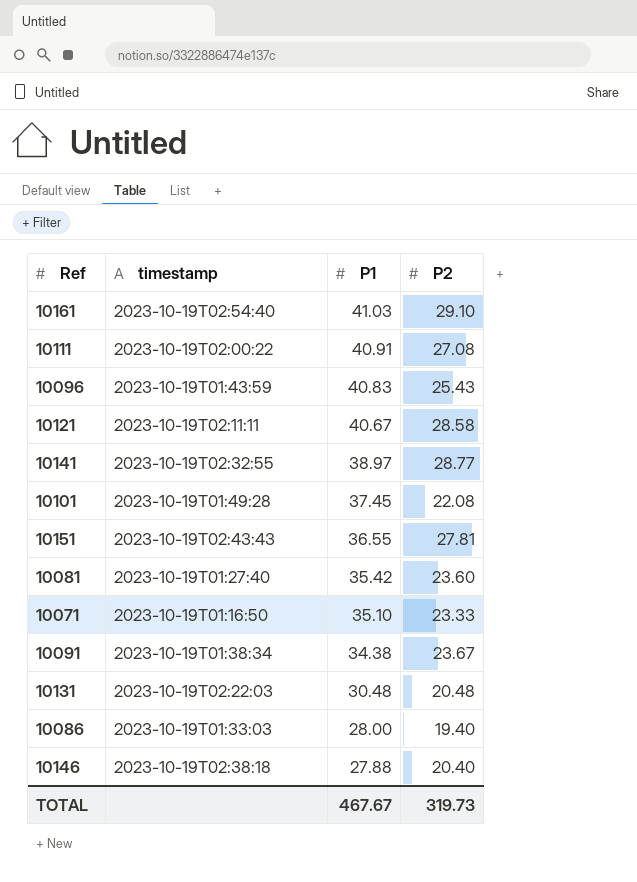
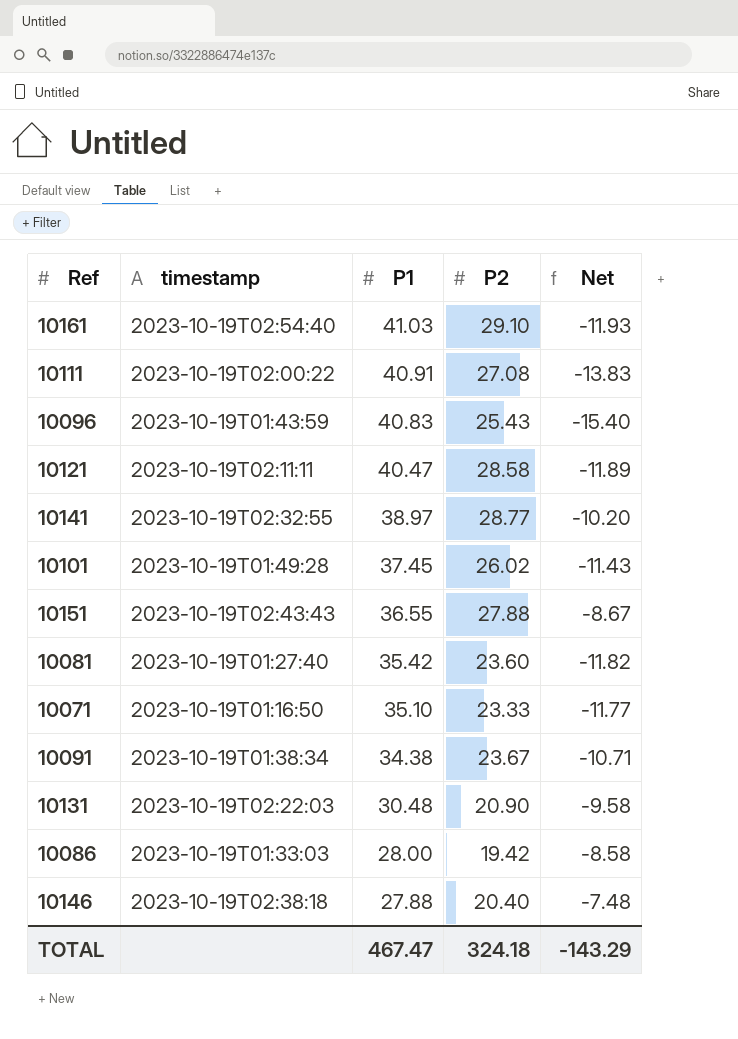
column Net | formula: none -> [P2] - [P1]
10121 | P1: 40.67 -> 40.47
10101 | P2: 22.08 -> 26.02
10151 | P2: 27.81 -> 27.88
10131 | P2: 20.48 -> 20.90
10086 | P2: 19.40 -> 19.42
TOTAL | P1: 467.67 -> 467.47
TOTAL | P2: 319.73 -> 324.18

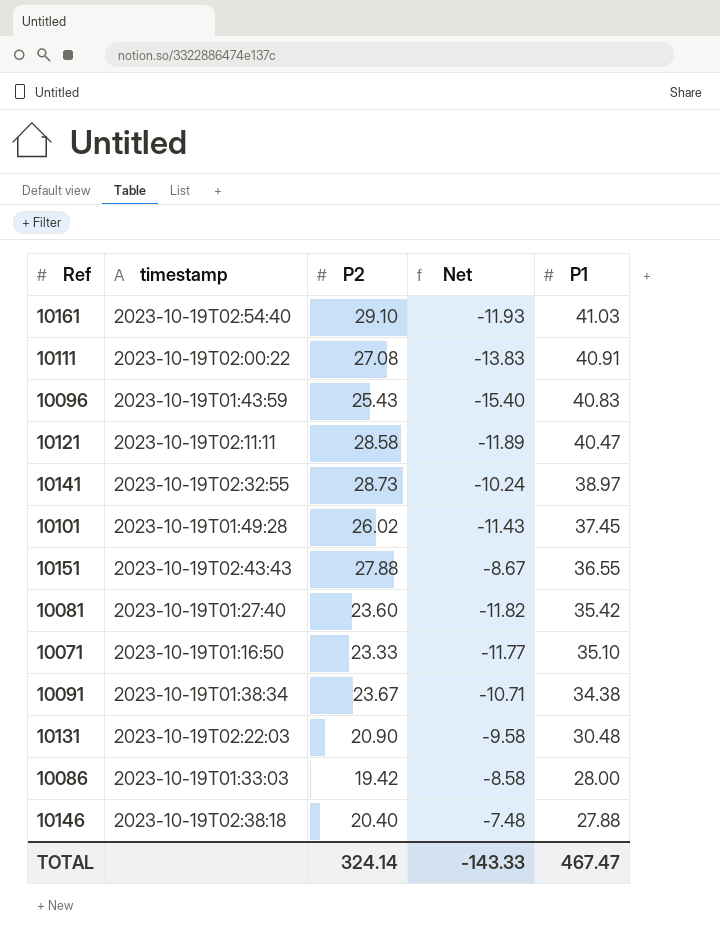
column P1 | position: 3 -> 5
10141 | P2: 28.77 -> 28.73
10141 | Net: -10.20 -> -10.24
TOTAL | P2: 324.18 -> 324.14
TOTAL | Net: -143.29 -> -143.33

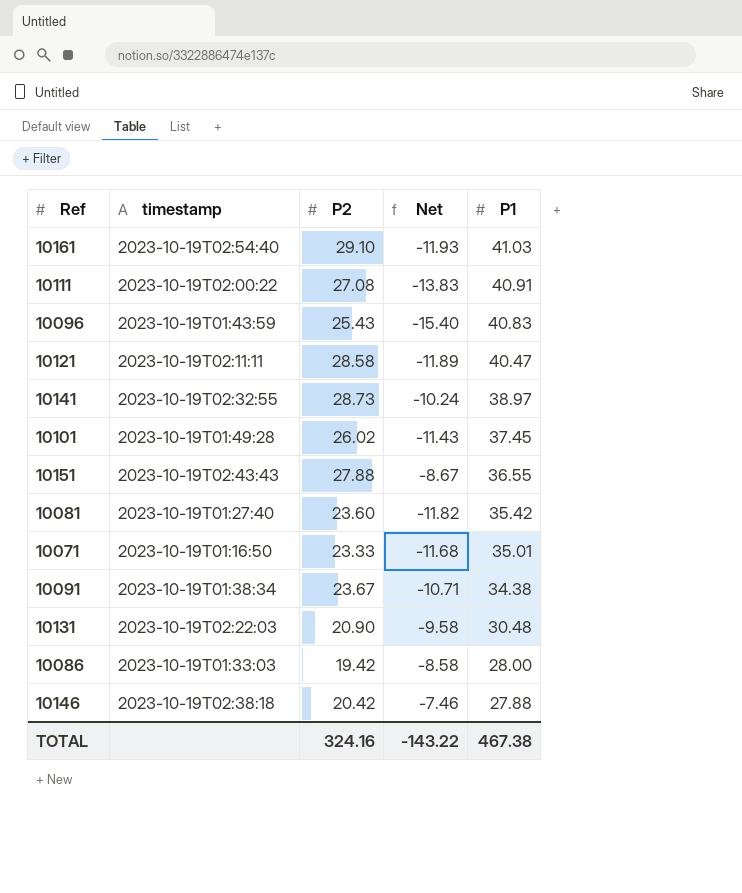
10071 | Net: -11.77 -> -11.68
10071 | P1: 35.10 -> 35.01
10146 | P2: 20.40 -> 20.42
10146 | Net: -7.48 -> -7.46
TOTAL | P2: 324.14 -> 324.16
TOTAL | Net: -143.33 -> -143.22
TOTAL | P1: 467.47 -> 467.38

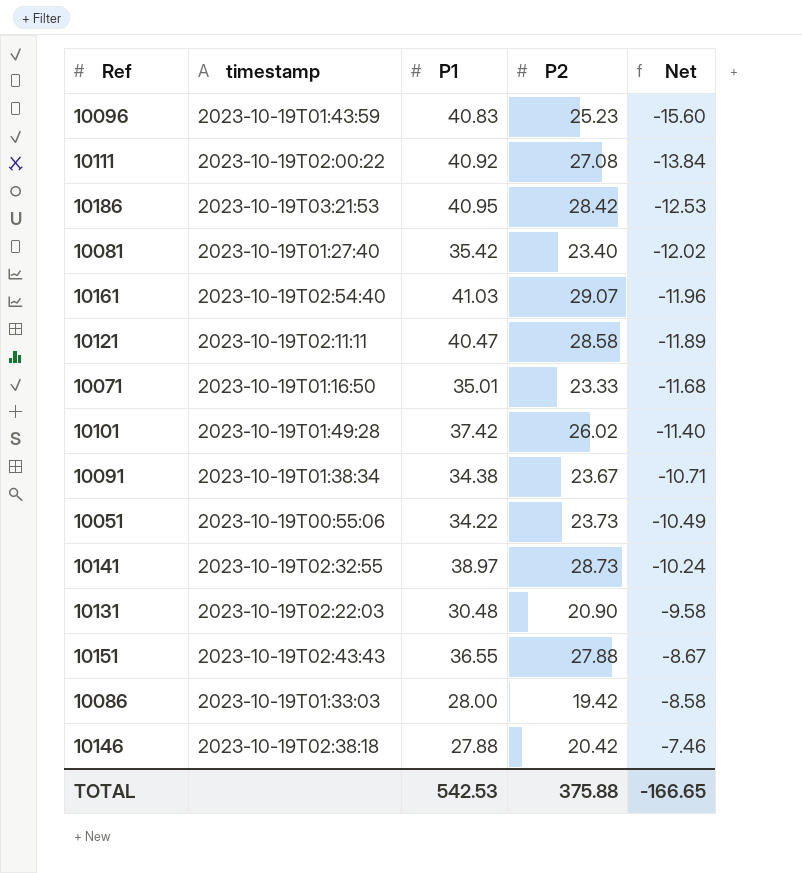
row order: P1 descending -> Net ascending
column P1 | position: 5 -> 3
10096 | P2: 25.43 -> 25.23
10096 | Net: -15.40 -> -15.60
10111 | P1: 40.91 -> 40.92
10111 | Net: -13.83 -> -13.84
row 10186: none -> 2023-10-19T03:21:53 | 40.95 | 28.42 | -12.53
10081 | P2: 23.60 -> 23.40
10081 | Net: -11.82 -> -12.02
10161 | P2: 29.10 -> 29.07
10161 | Net: -11.93 -> -11.96
10101 | P1: 37.45 -> 37.42
10101 | Net: -11.43 -> -11.40
row 10051: none -> 2023-10-19T00:55:06 | 34.22 | 23.73 | -10.49
TOTAL | P1: 467.38 -> 542.53
TOTAL | P2: 324.16 -> 375.88
TOTAL | Net: -143.22 -> -166.65

